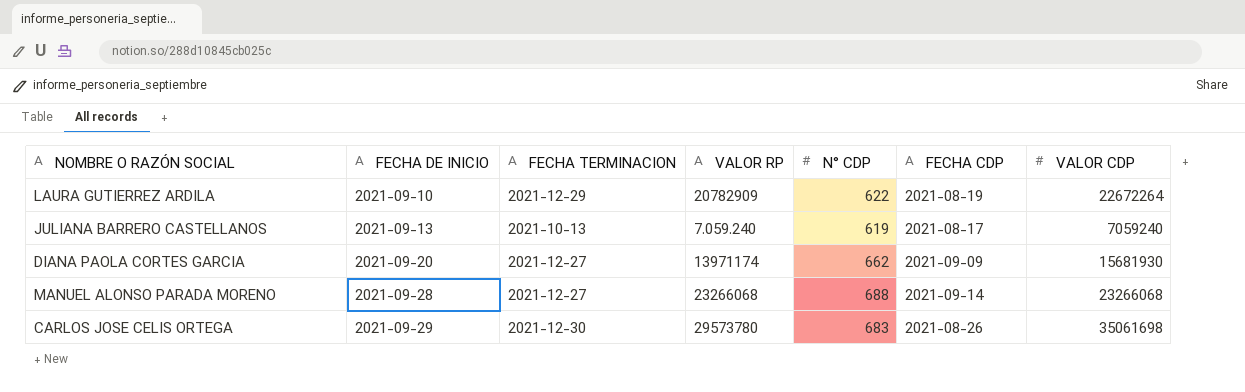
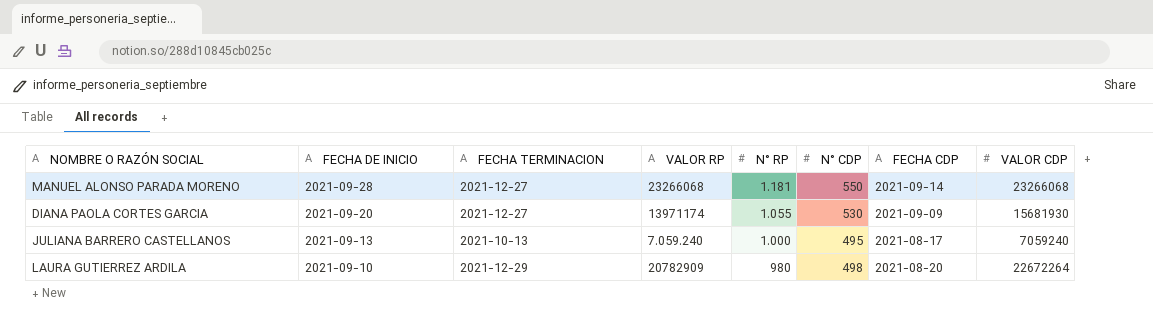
row order: FECHA DE INICIO ascending -> FECHA DE INICIO descending
column N° RP | position: none -> 5
row CARLOS JOSE CELIS ORTEGA: 2021-09-29 | 2021-12-30 | 29573780 | 683 | 2021-08-26 | 35061698 -> none
MANUEL ALONSO PARADA MORENO | N° CDP: 688 -> 550
DIANA PAOLA CORTES GARCIA | N° CDP: 662 -> 530
JULIANA BARRERO CASTELLANOS | N° CDP: 619 -> 495
LAURA GUTIERREZ ARDILA | N° CDP: 622 -> 498
LAURA GUTIERREZ ARDILA | FECHA CDP: 2021-08-19 -> 2021-08-20

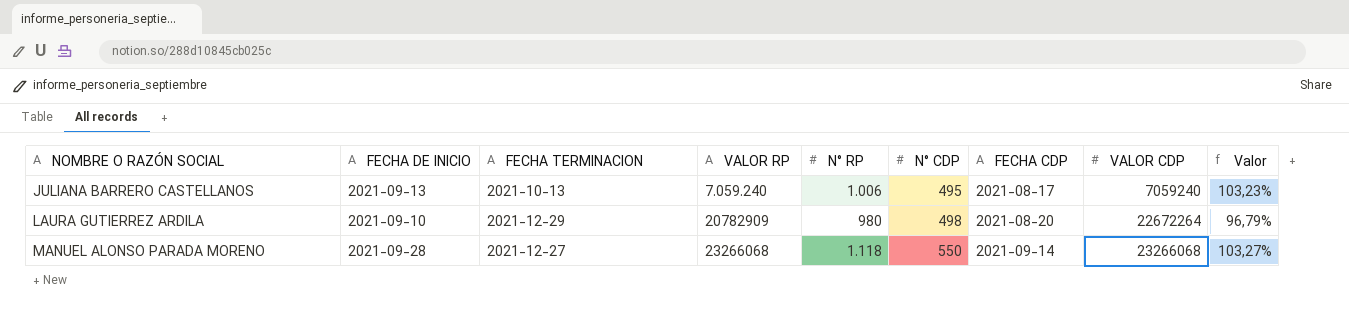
row order: FECHA DE INICIO descending -> NOMBRE O RAZÓN SOCIAL ascending
column Valor | formula: none -> ([N° RP] - [N° CDP]) / [N° CDP]
row DIANA PAOLA CORTES GARCIA: 2021-09-20 | 2021-12-27 | 13971174 | 1.055 | 530 | 2021-09-09 | 15681930 -> none
JULIANA BARRERO CASTELLANOS | N° RP: 1.000 -> 1.006
MANUEL ALONSO PARADA MORENO | N° RP: 1.181 -> 1.118

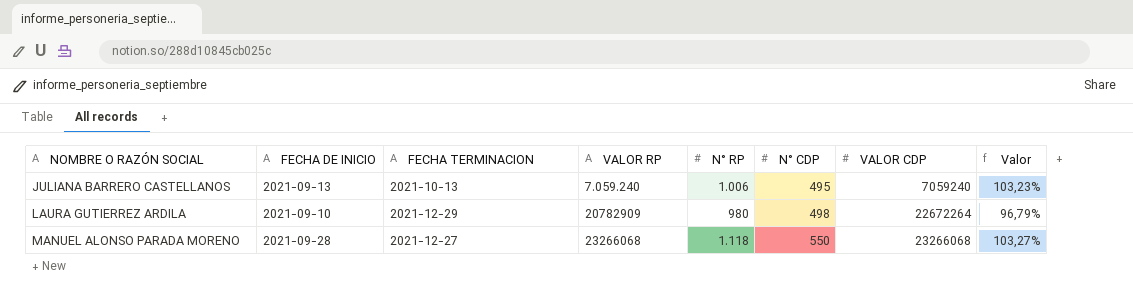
column FECHA CDP | position: 7 -> none

